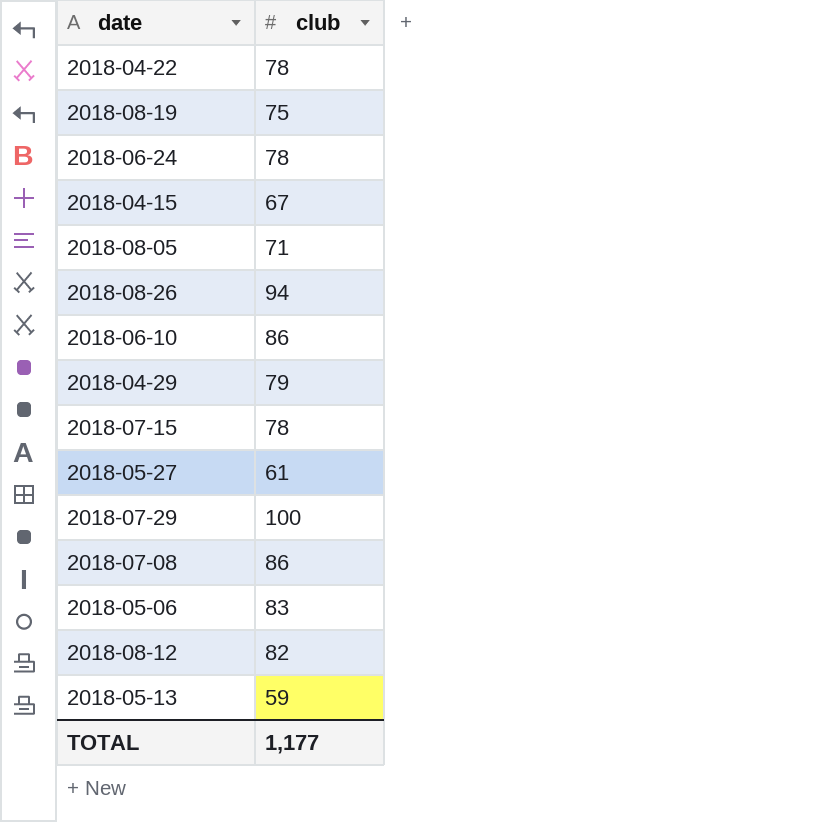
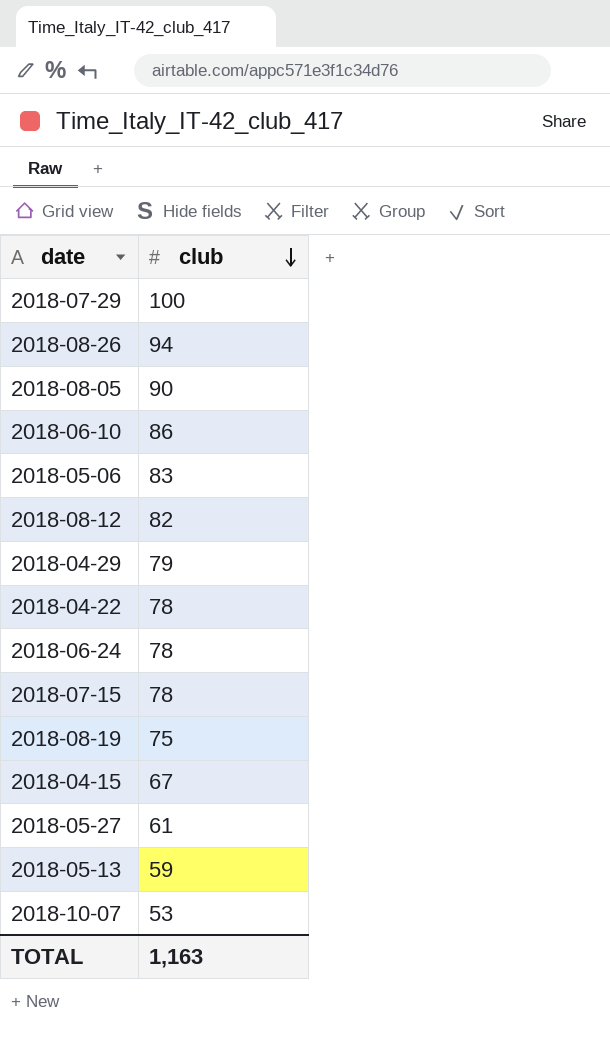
row order: none -> club descending
row 2018-07-08: 86 -> none
2018-08-05 | club: 71 -> 90
row 2018-10-07: none -> 53
TOTAL | club: 1,177 -> 1,163

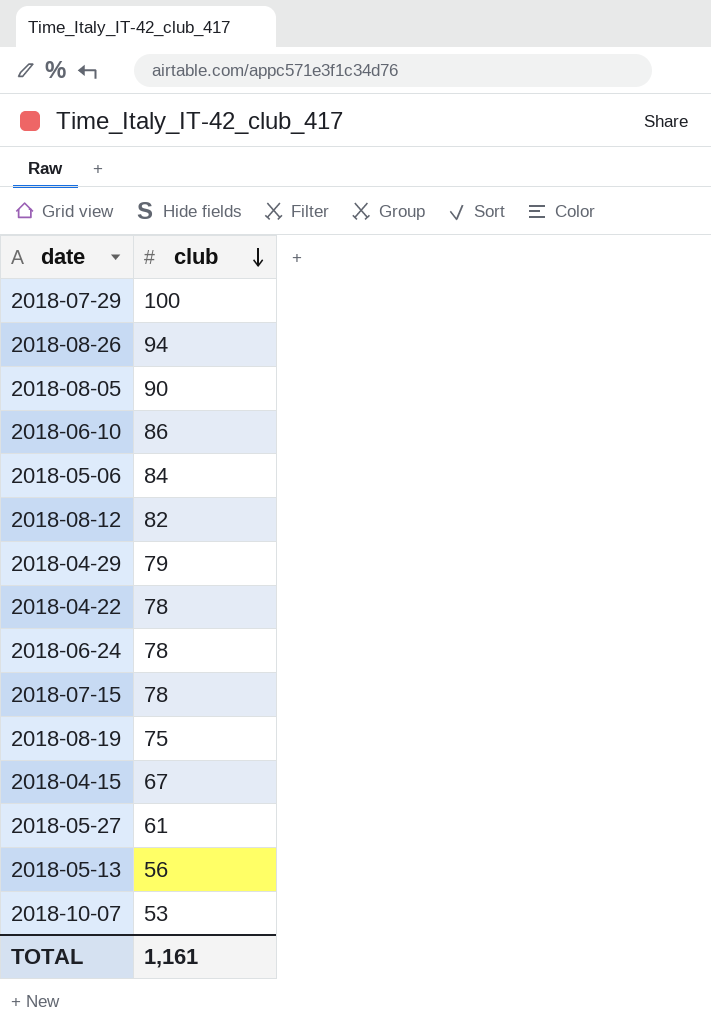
2018-05-06 | club: 83 -> 84
2018-05-13 | club: 59 -> 56
TOTAL | club: 1,163 -> 1,161

